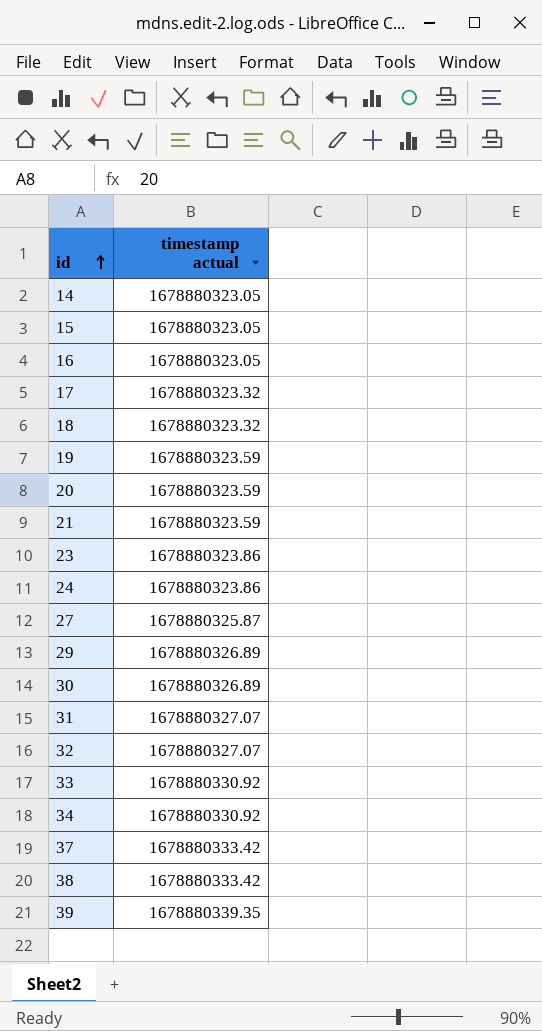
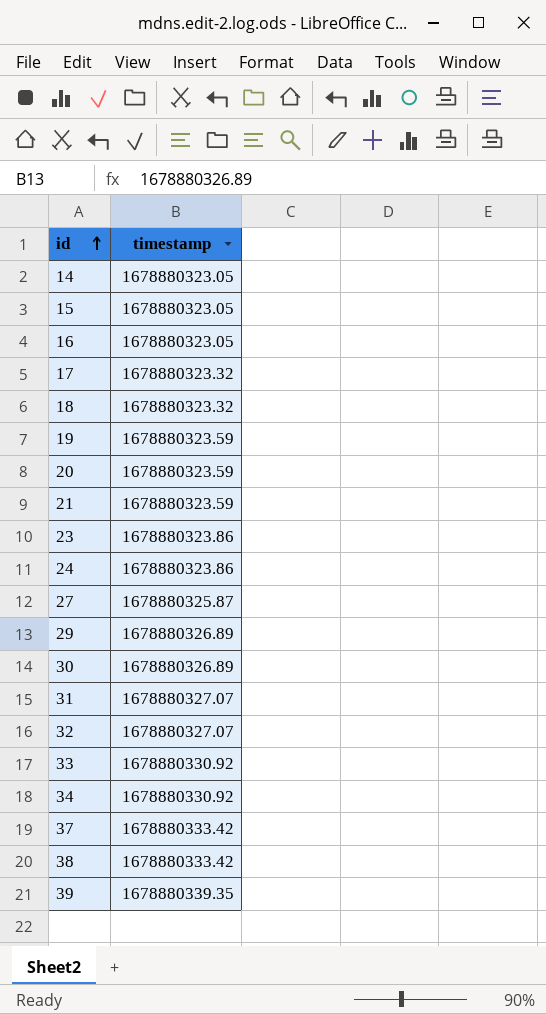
column name: timestamp actual -> timestamp

